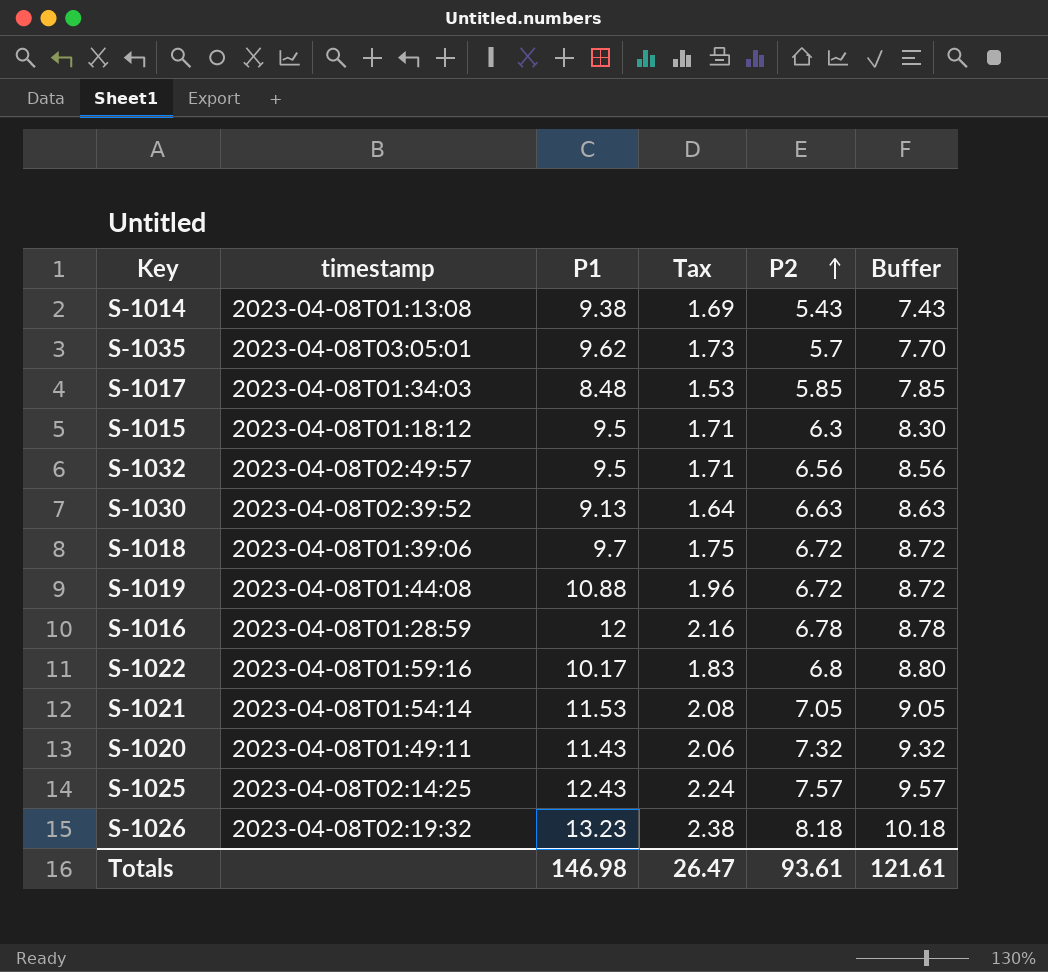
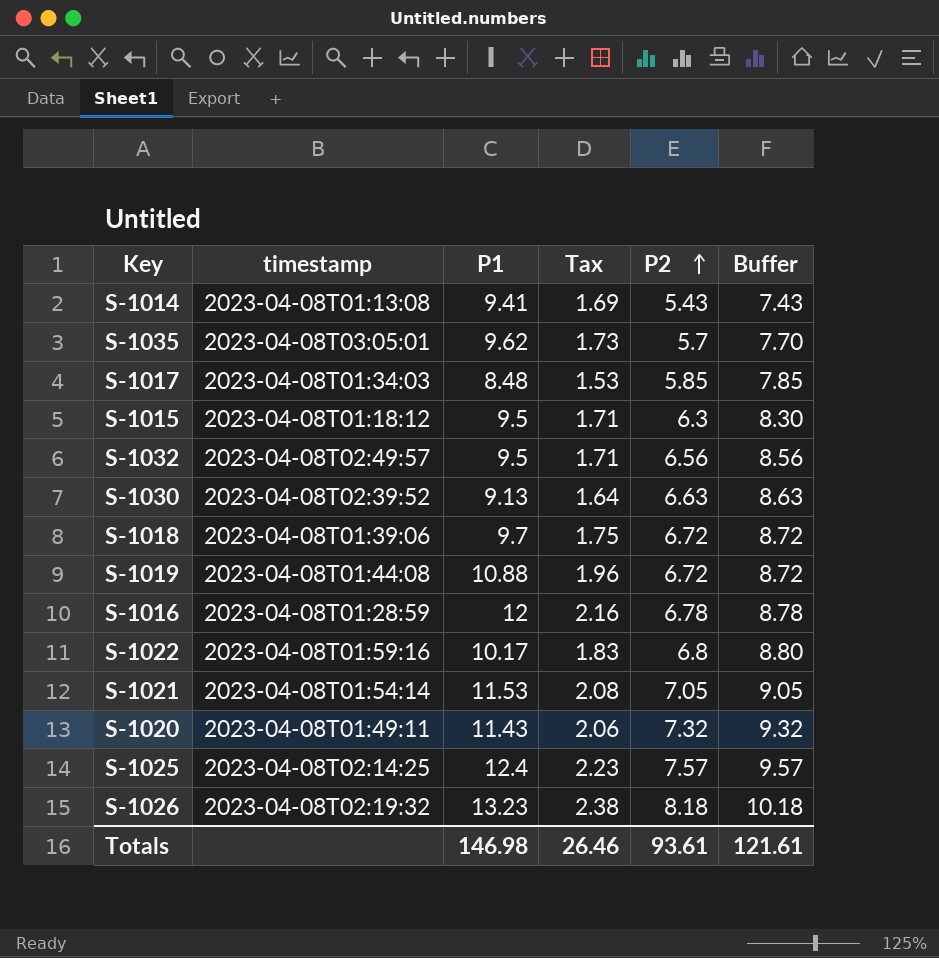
S-1014 | P1: 9.38 -> 9.41
S-1025 | P1: 12.43 -> 12.4
S-1025 | Tax: 2.24 -> 2.23
Totals | Tax: 26.47 -> 26.46

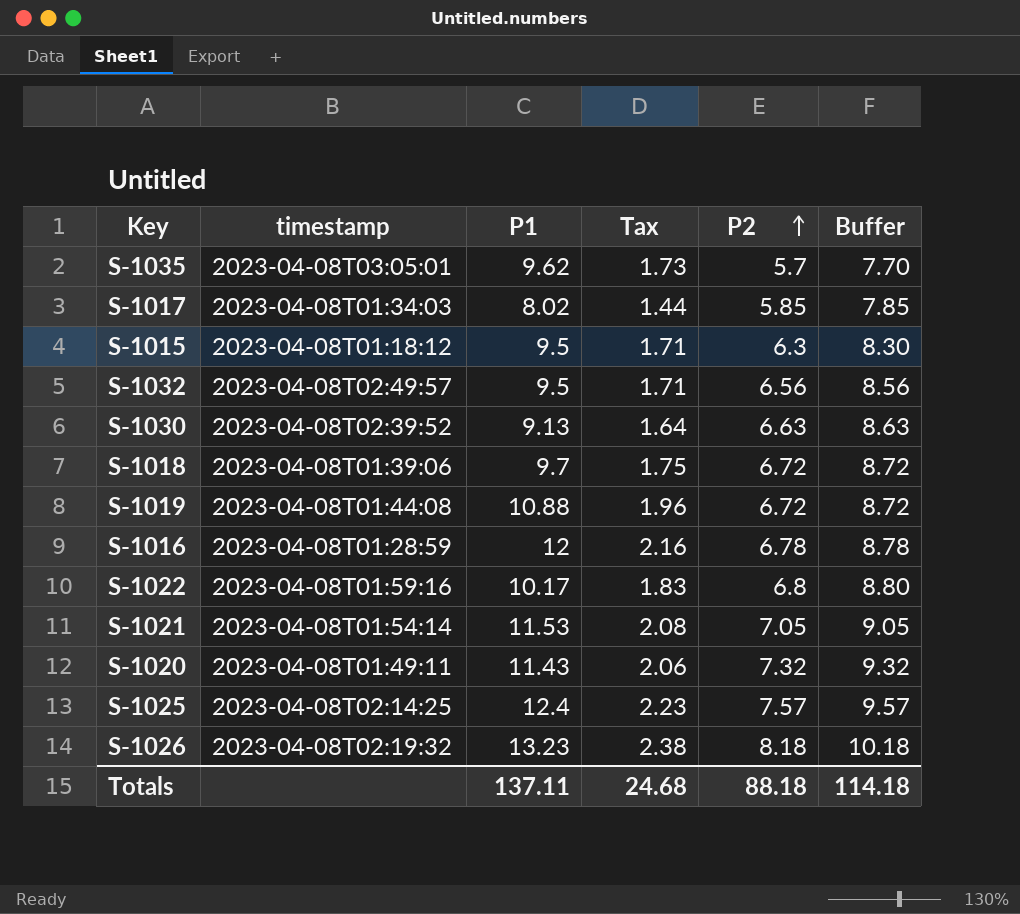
row S-1014: 2023-04-08T01:13:08 | 9.41 | 1.69 | 5.43 | 7.43 -> none
S-1017 | P1: 8.48 -> 8.02
S-1017 | Tax: 1.53 -> 1.44
Totals | P1: 146.98 -> 137.11
Totals | Tax: 26.46 -> 24.68
Totals | P2: 93.61 -> 88.18
Totals | Buffer: 121.61 -> 114.18

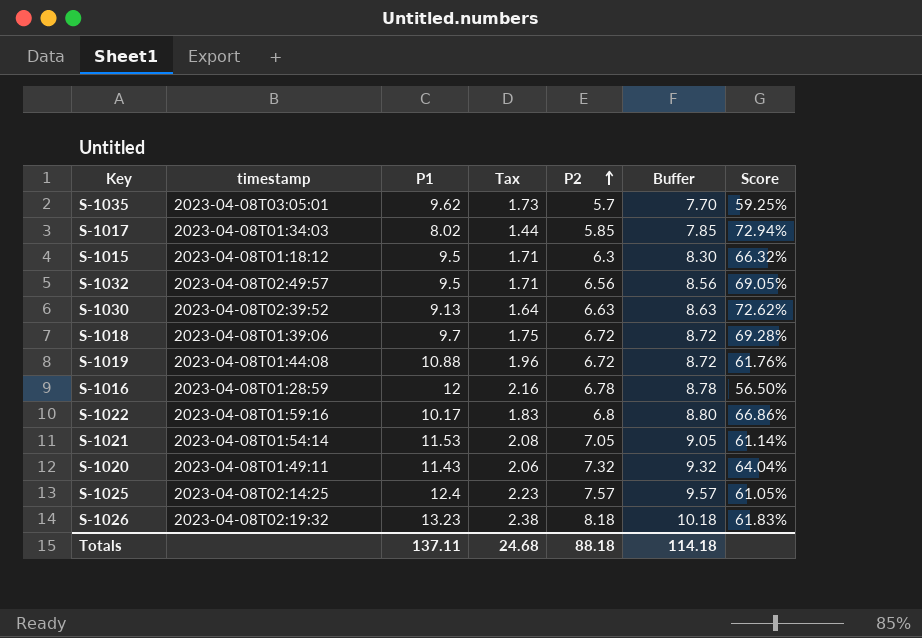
column Score | formula: none -> [P2] / [P1]

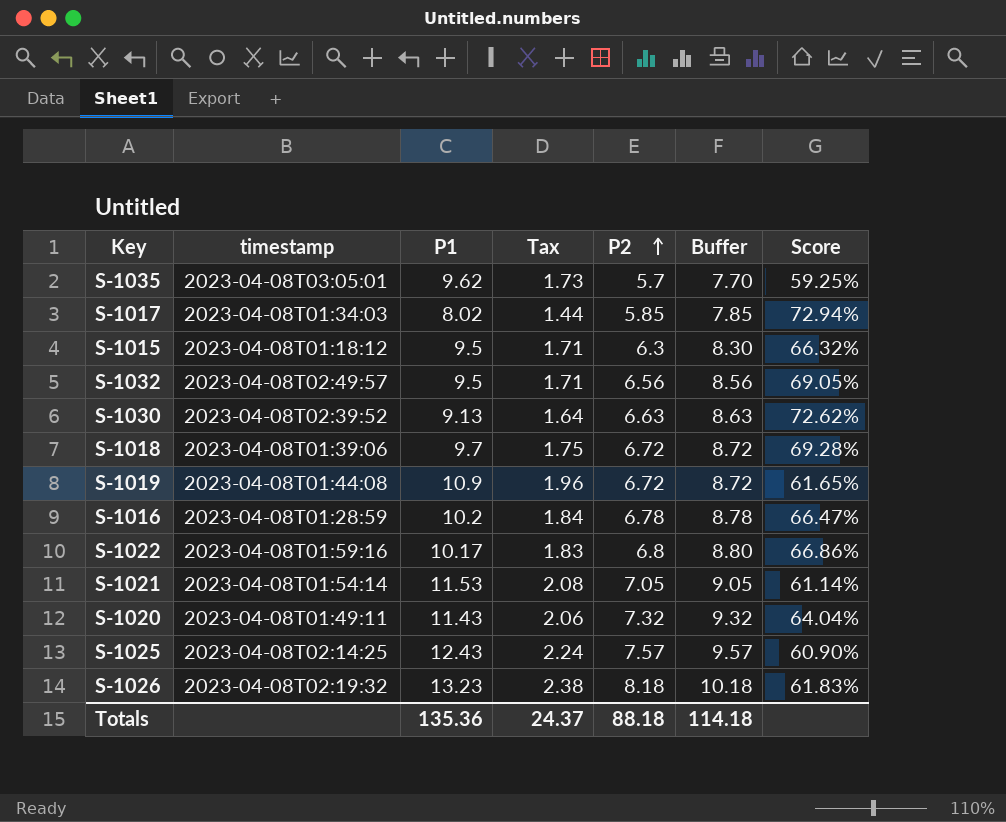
S-1019 | P1: 10.88 -> 10.9
S-1019 | Score: 61.76% -> 61.65%
S-1016 | P1: 12 -> 10.2
S-1016 | Tax: 2.16 -> 1.84
S-1016 | Score: 56.50% -> 66.47%
S-1025 | P1: 12.4 -> 12.43
S-1025 | Tax: 2.23 -> 2.24
S-1025 | Score: 61.05% -> 60.90%
Totals | P1: 137.11 -> 135.36
Totals | Tax: 24.68 -> 24.37

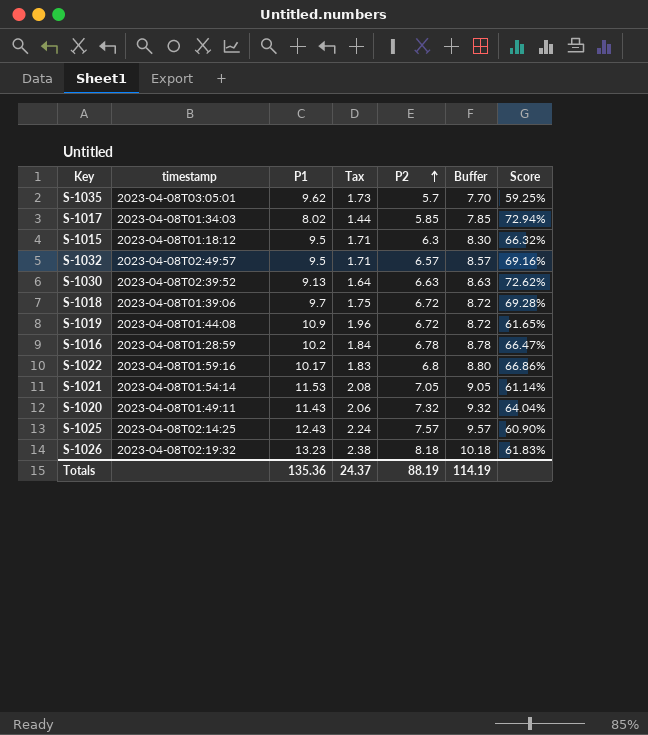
S-1032 | P2: 6.56 -> 6.57
S-1032 | Buffer: 8.56 -> 8.57
S-1032 | Score: 69.05% -> 69.16%
Totals | P2: 88.18 -> 88.19
Totals | Buffer: 114.18 -> 114.19

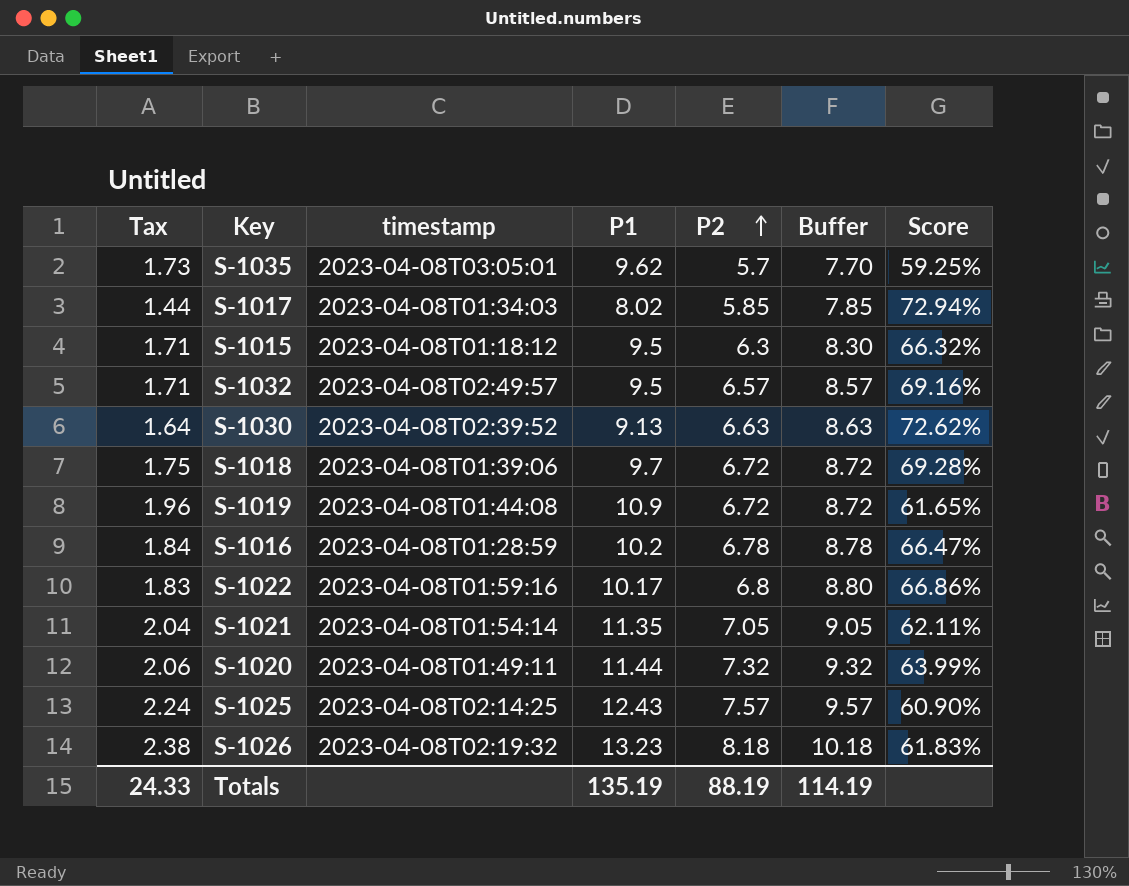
column Tax | position: 4 -> 1
S-1021 | Tax: 2.08 -> 2.04
S-1021 | P1: 11.53 -> 11.35
S-1021 | Score: 61.14% -> 62.11%
S-1020 | P1: 11.43 -> 11.44
S-1020 | Score: 64.04% -> 63.99%
Totals | Tax: 24.37 -> 24.33
Totals | P1: 135.36 -> 135.19

